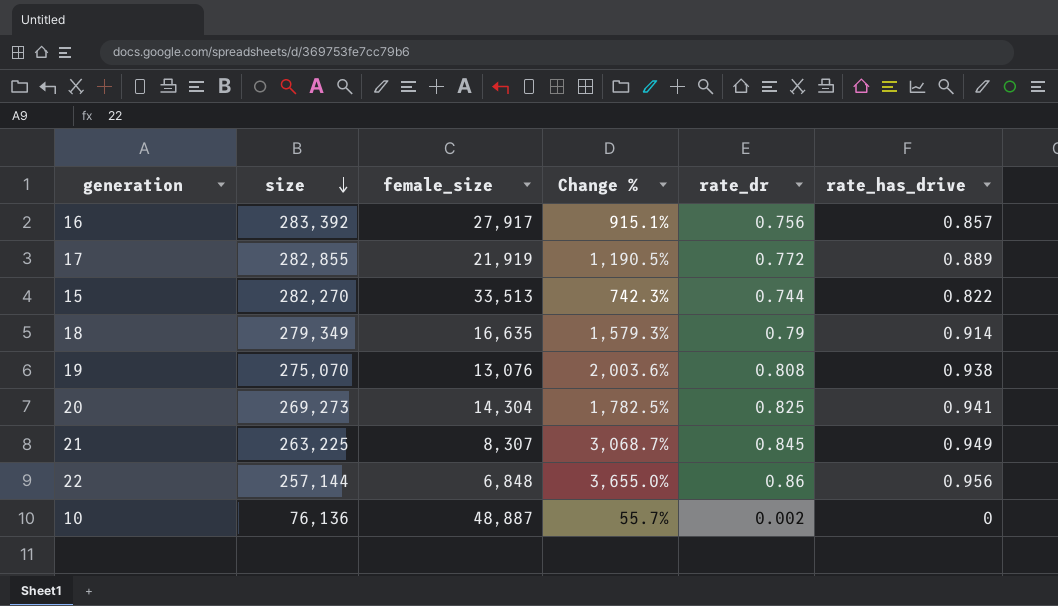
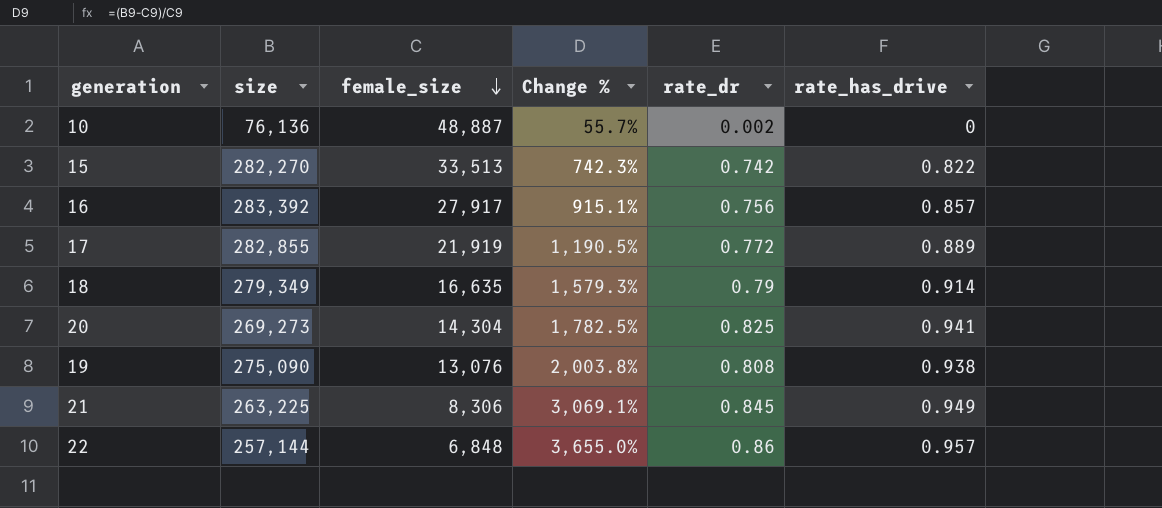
row order: size descending -> female_size descending
15 | rate_dr: 0.744 -> 0.742
19 | size: 275,070 -> 275,090
19 | Change %: 2,003.6% -> 2,003.8%
21 | female_size: 8,307 -> 8,306
21 | Change %: 3,068.7% -> 3,069.1%
22 | rate_has_drive: 0.956 -> 0.957

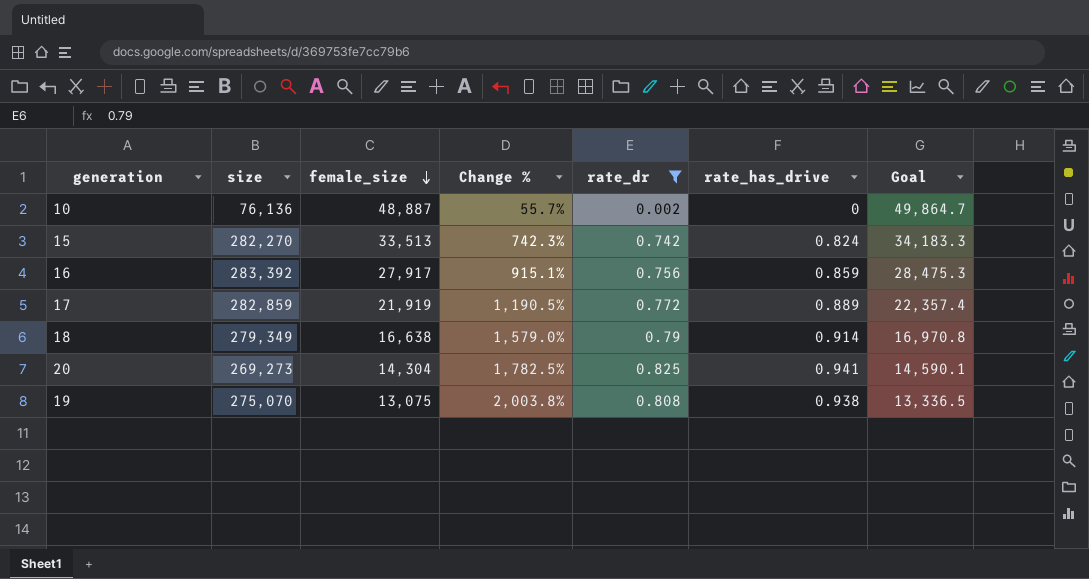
filter: none -> rate_dr <= 0.825
column Goal | formula: none -> [female_size] * 1.02
15 | rate_has_drive: 0.822 -> 0.824
16 | rate_has_drive: 0.857 -> 0.859
17 | size: 282,855 -> 282,859
18 | female_size: 16,635 -> 16,638
18 | Change %: 1,579.3% -> 1,579.0%
19 | size: 275,090 -> 275,070
19 | female_size: 13,076 -> 13,075

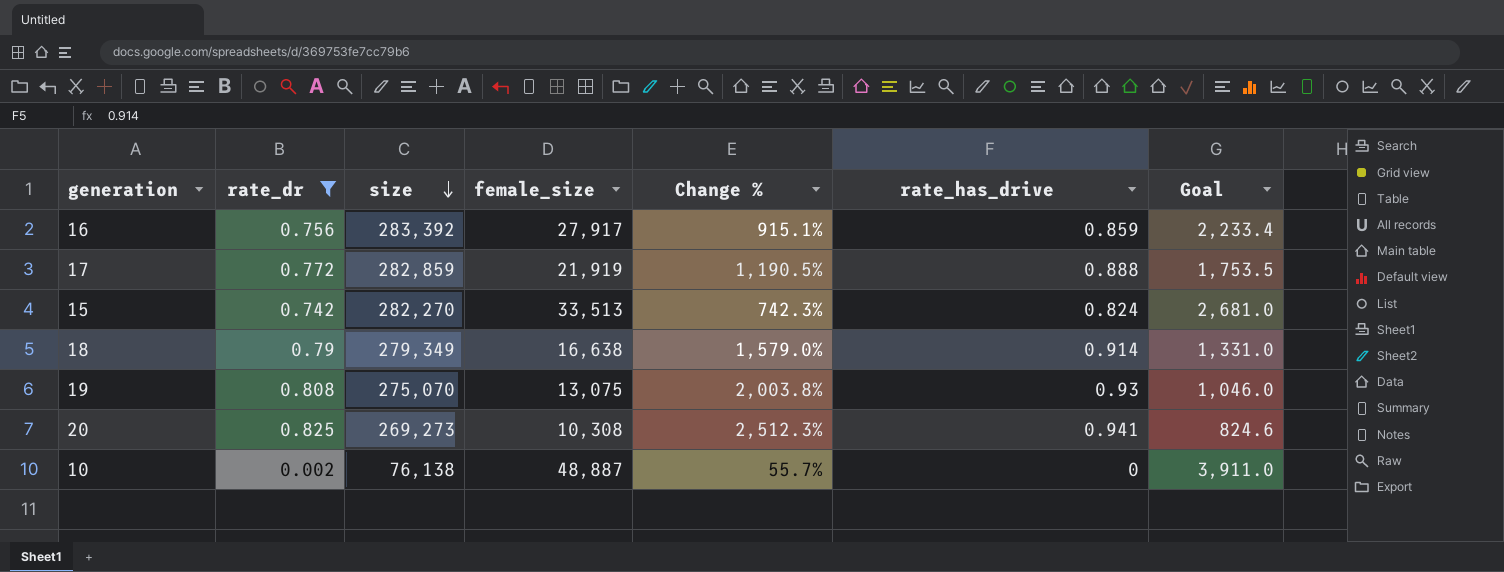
row order: female_size descending -> size descending
column rate_dr | position: 5 -> 2
column Goal | formula: [female_size] * 1.02 -> [female_size] * 0.08
17 | rate_has_drive: 0.889 -> 0.888
19 | rate_has_drive: 0.938 -> 0.93
20 | female_size: 14,304 -> 10,308
20 | Change %: 1,782.5% -> 2,512.3%
10 | size: 76,136 -> 76,138

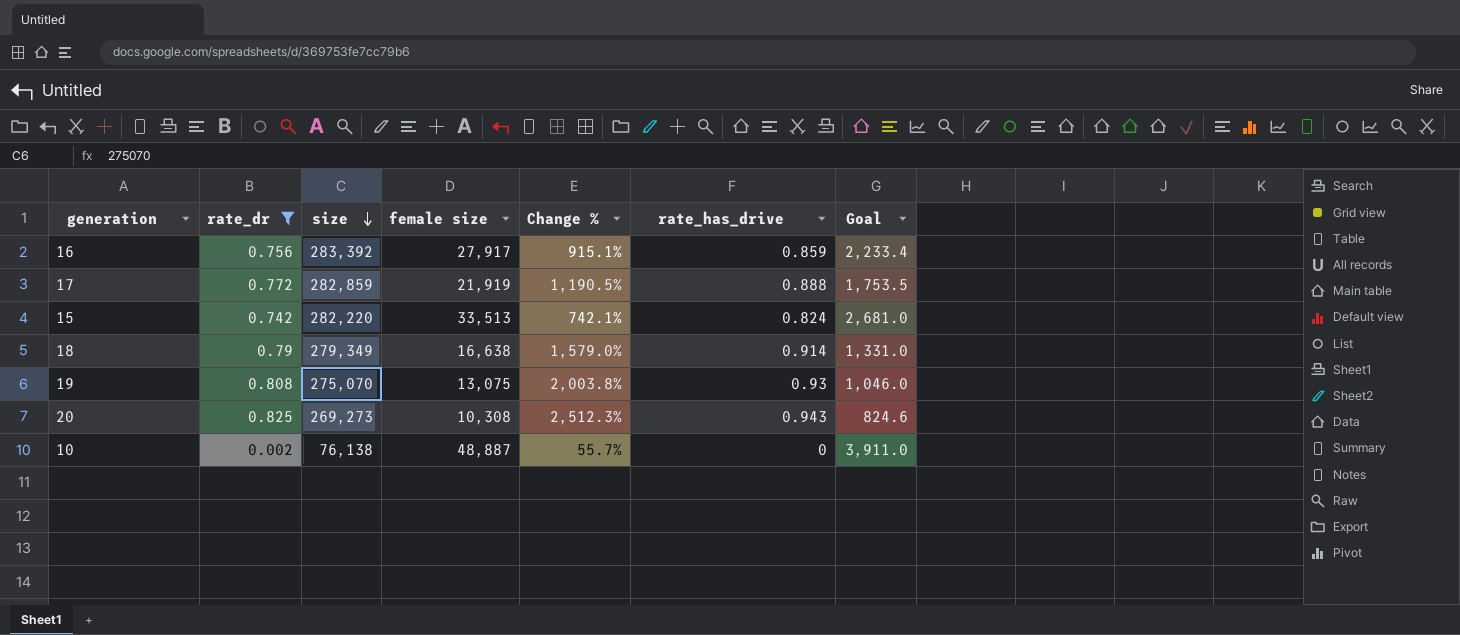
column name: female_size -> female size
15 | size: 282,270 -> 282,220
15 | Change %: 742.3% -> 742.1%
20 | rate_has_drive: 0.941 -> 0.943

